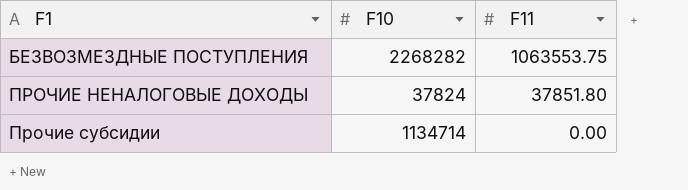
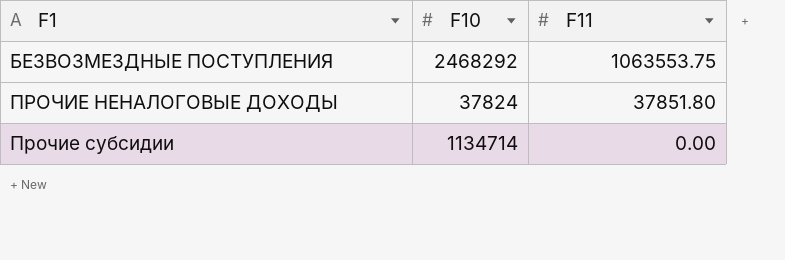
БЕЗВОЗМЕЗДНЫЕ ПОСТУПЛЕНИЯ | F10: 2268282 -> 2468292

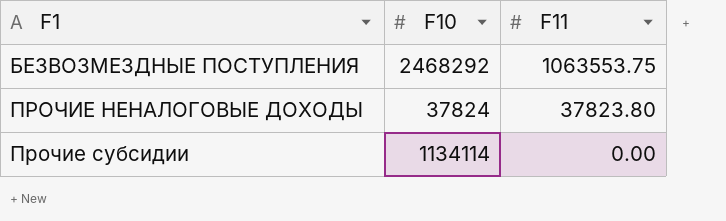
ПРОЧИЕ НЕНАЛОГОВЫЕ ДОХОДЫ | F11: 37851.80 -> 37823.80
Прочие субсидии | F10: 1134714 -> 1134114

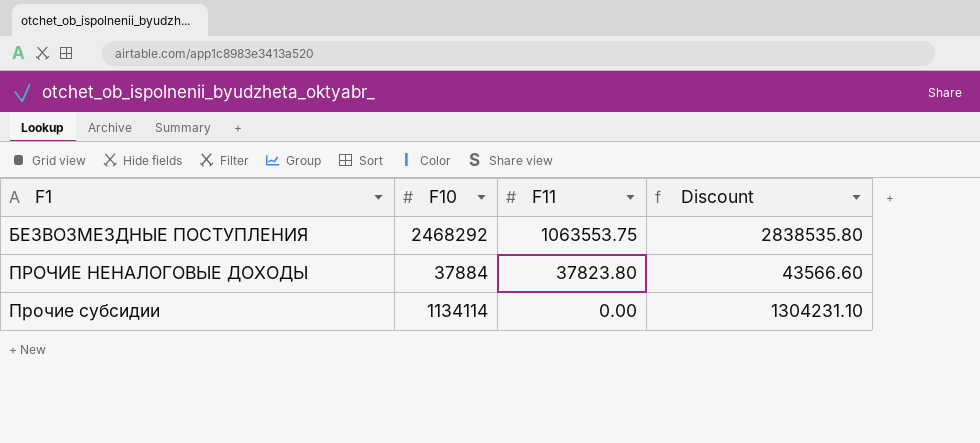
column Discount | formula: none -> [F10] * 1.15
ПРОЧИЕ НЕНАЛОГОВЫЕ ДОХОДЫ | F10: 37824 -> 37884

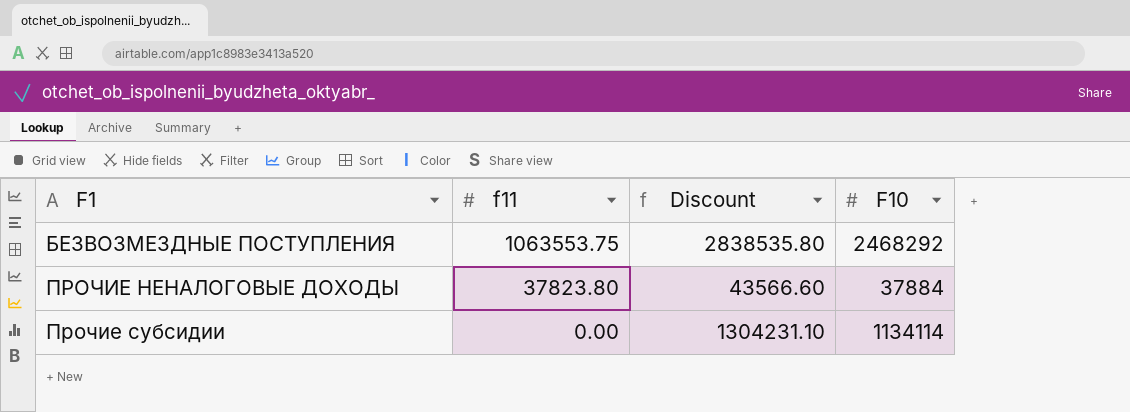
column name: F11 -> f11
column F10 | position: 2 -> 4

